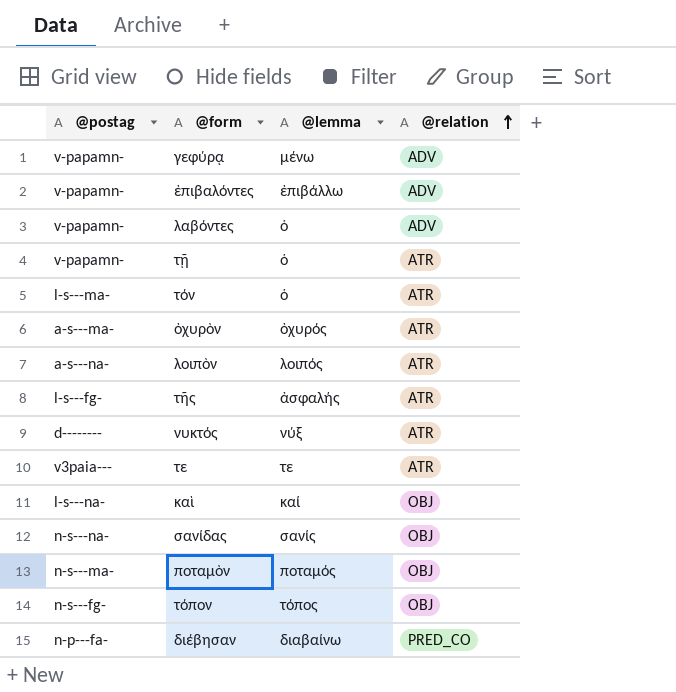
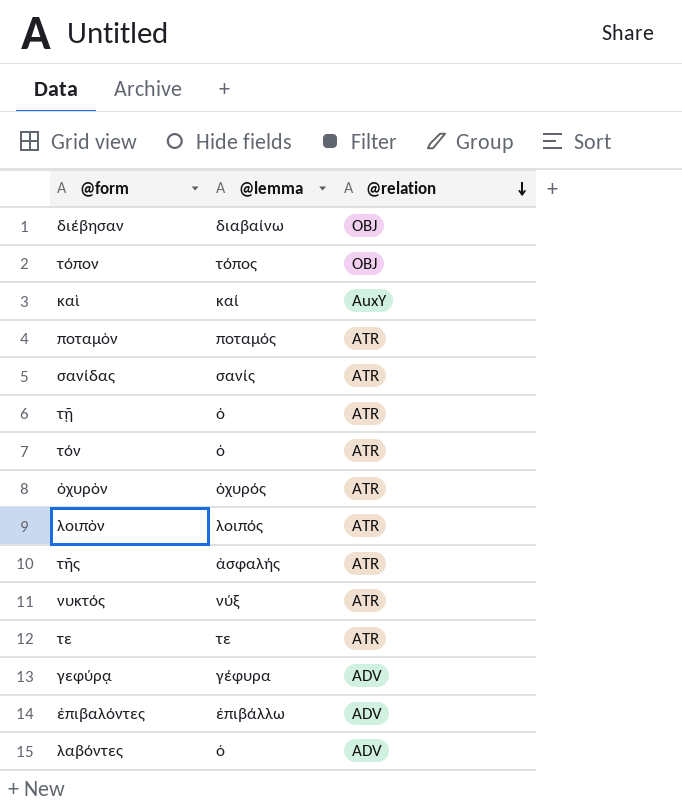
row order: @relation ascending -> @relation descending
column @postag | position: 1 -> none
διέβησαν | @relation: PRED_CO -> OBJ
καὶ | @relation: OBJ -> AuxY
ποταμὸν | @relation: OBJ -> ATR
σανίδας | @relation: OBJ -> ATR
γεφύρᾳ | @lemma: μένω -> γέφυρα

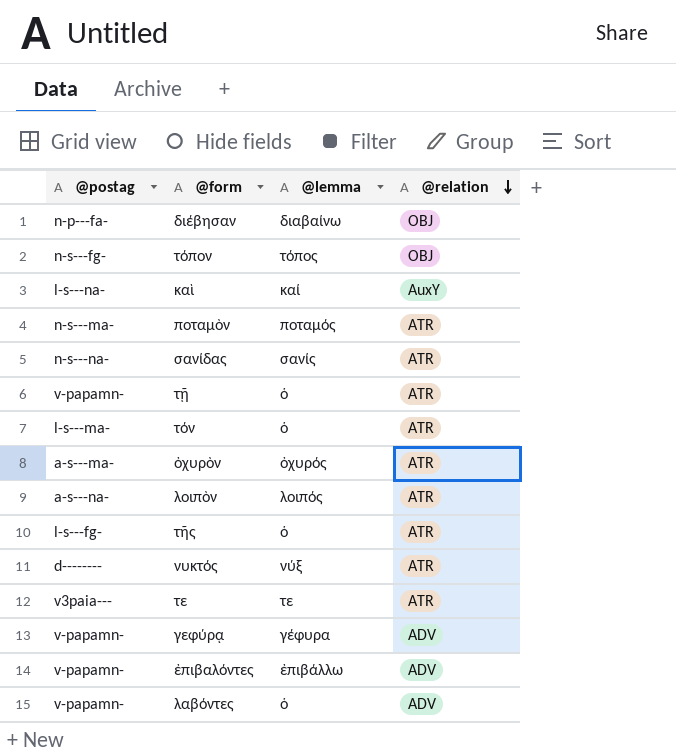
column @postag | position: none -> 1
τῆς | @lemma: ἀσφαλής -> ὁ

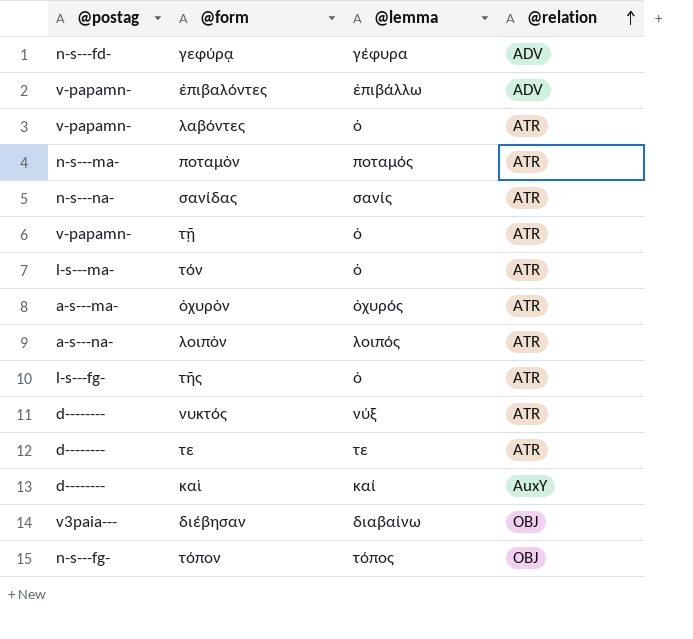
row order: @relation descending -> @relation ascending
γεφύρᾳ | @postag: v-papamn- -> n-s---fd-
λαβόντες | @relation: ADV -> ATR
τε | @postag: v3paia--- -> d--------
καὶ | @postag: l-s---na- -> d--------
διέβησαν | @postag: n-p---fa- -> v3paia---

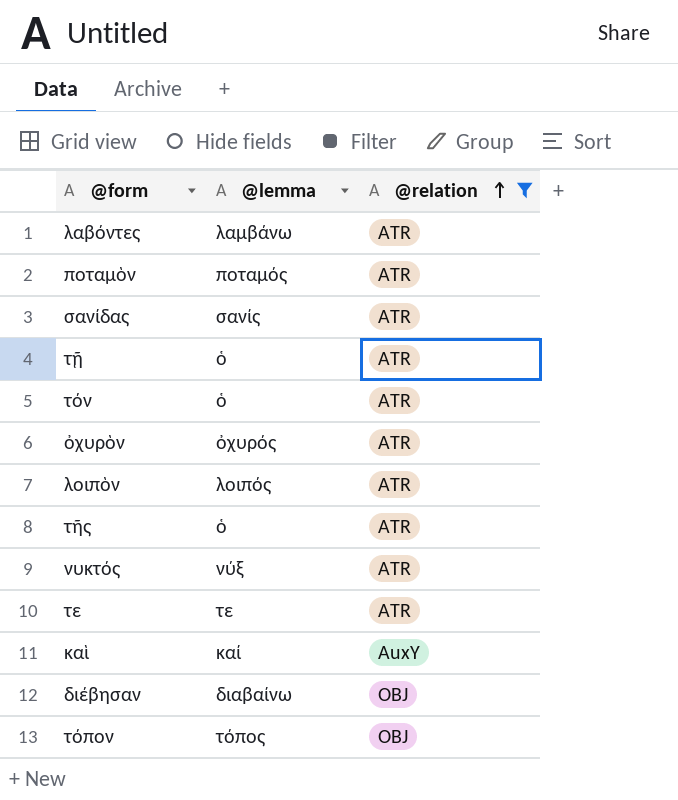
filter: none -> @relation != ADV
column @postag | position: 1 -> none
λαβόντες | @lemma: ὁ -> λαμβάνω

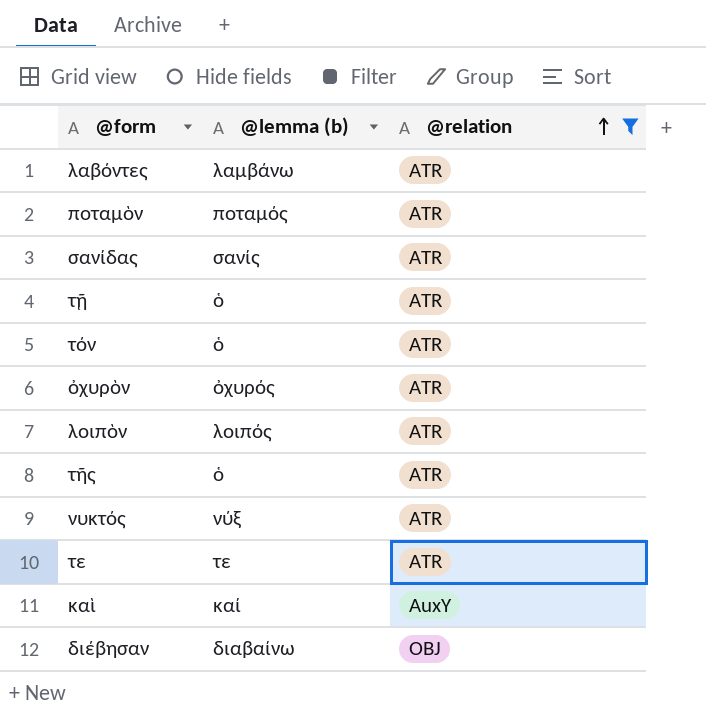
column name: @lemma -> @lemma (b)
row τόπον: τόπος | OBJ -> none

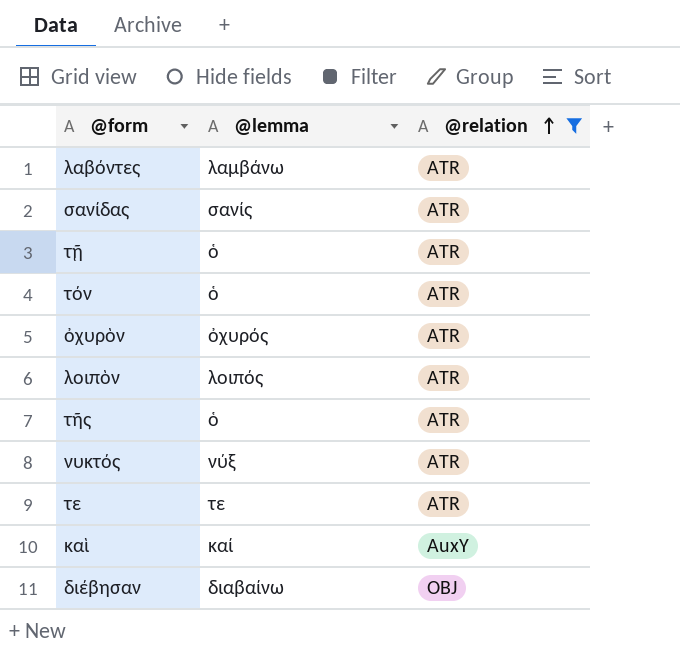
column name: @lemma (b) -> @lemma
row ποταμὸν: ποταμός | ATR -> none

